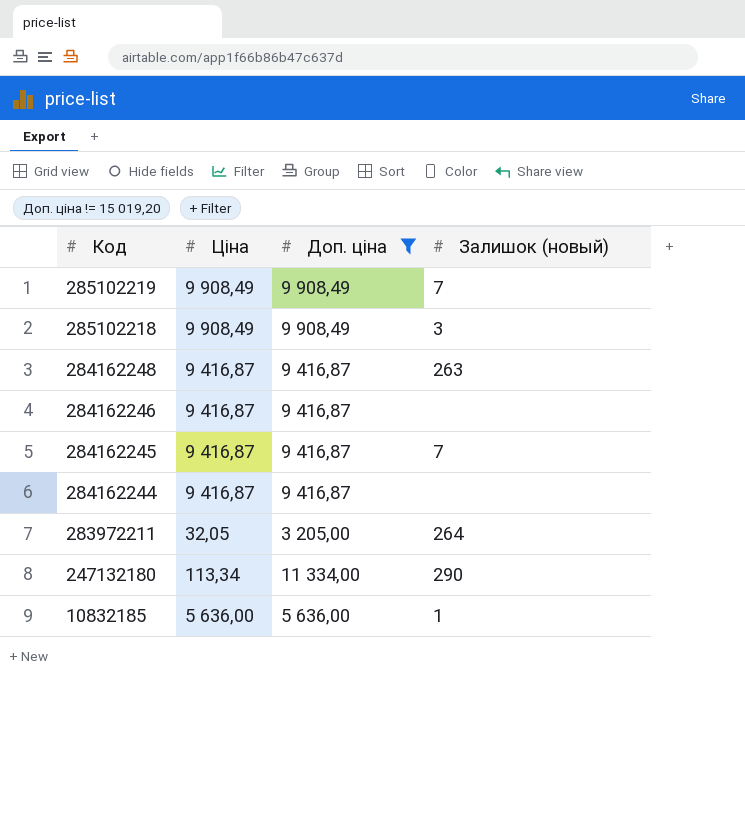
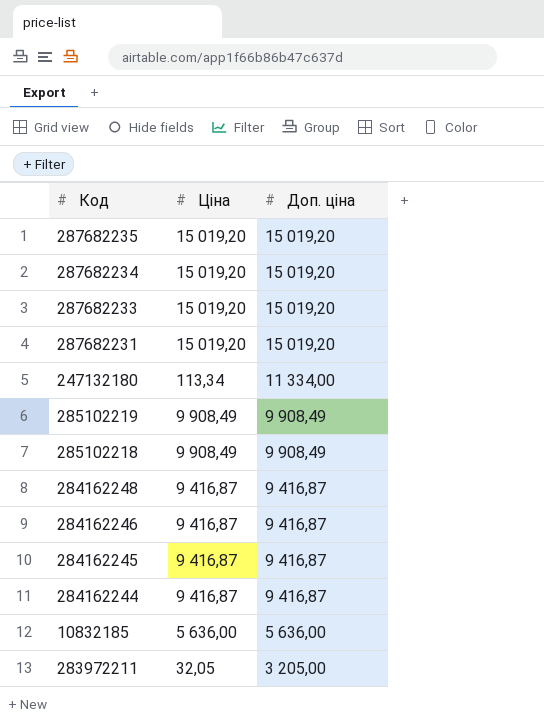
filter: Доп. ціна != 15 019,20 -> none
row order: Код descending -> Доп. ціна descending
column Залишок (новый) | position: 4 -> none

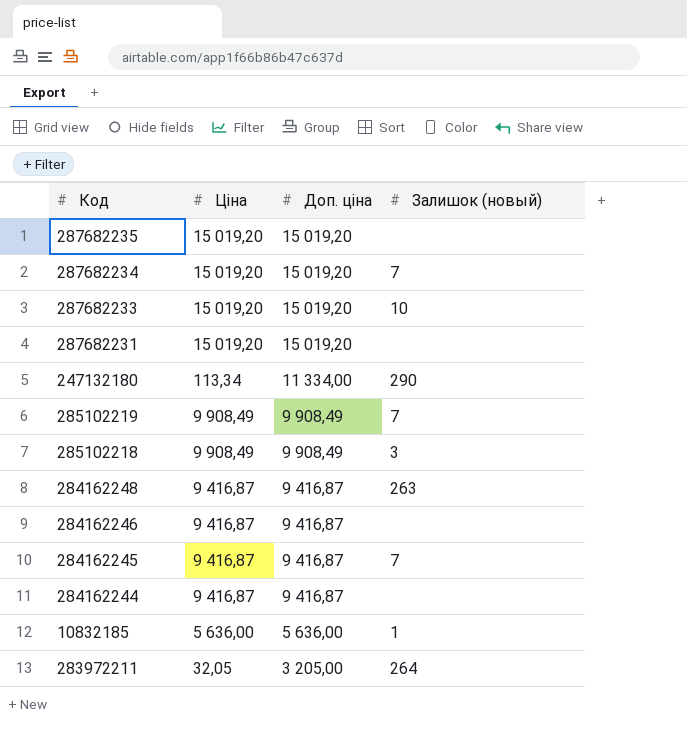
column Залишок (новый) | position: none -> 4

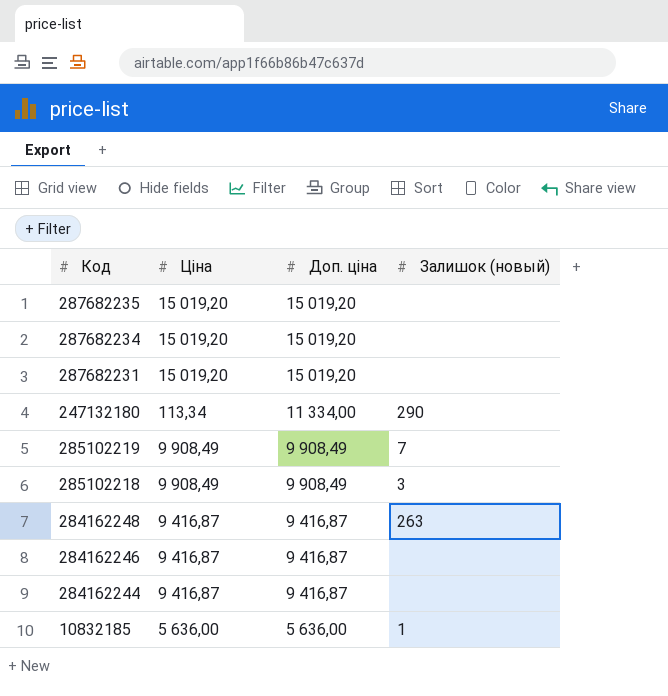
row 287682233: 15 019,20 | 15 019,20 | 10 -> none
row 284162245: 9 416,87 | 9 416,87 | 7 -> none
row 283972211: 32,05 | 3 205,00 | 264 -> none
287682234 | Залишок (новый): 7 -> none

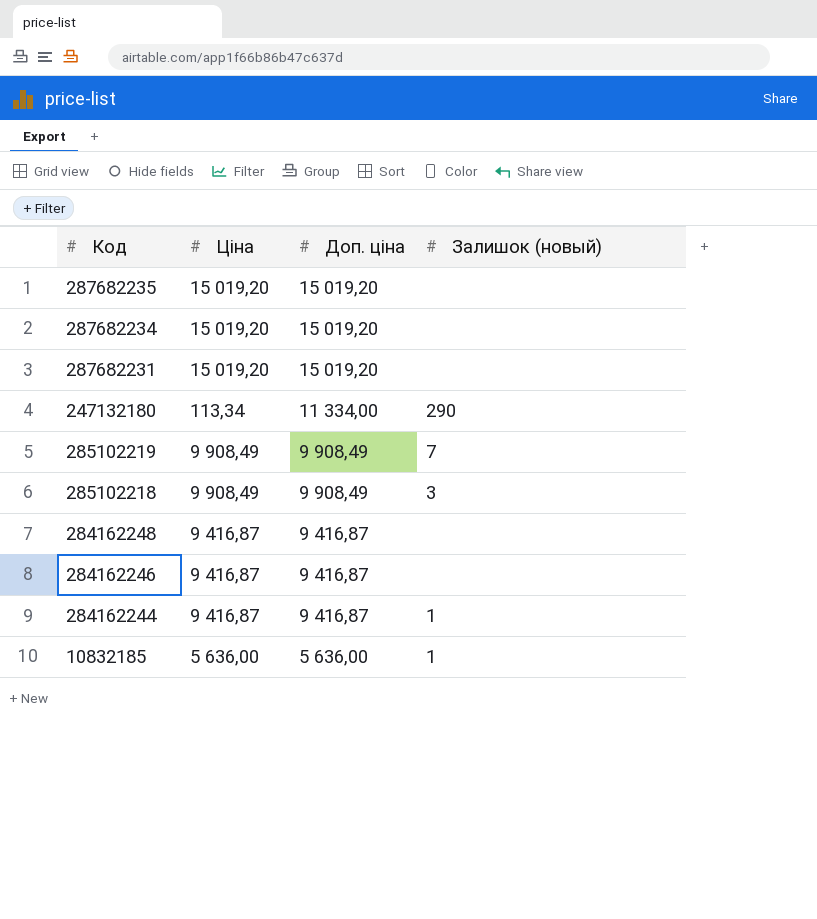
284162248 | Залишок (новый): 263 -> none
284162244 | Залишок (новый): none -> 1

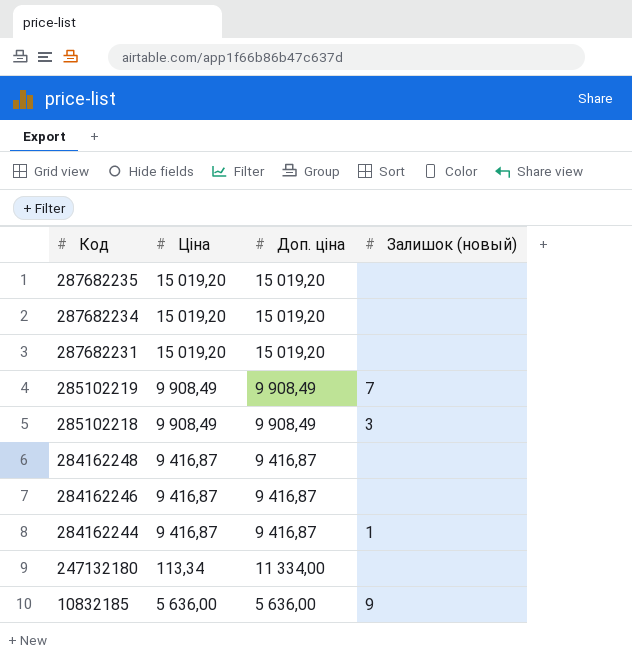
row order: Доп. ціна descending -> Код descending
247132180 | Залишок (новый): 290 -> none
10832185 | Залишок (новый): 1 -> 9

